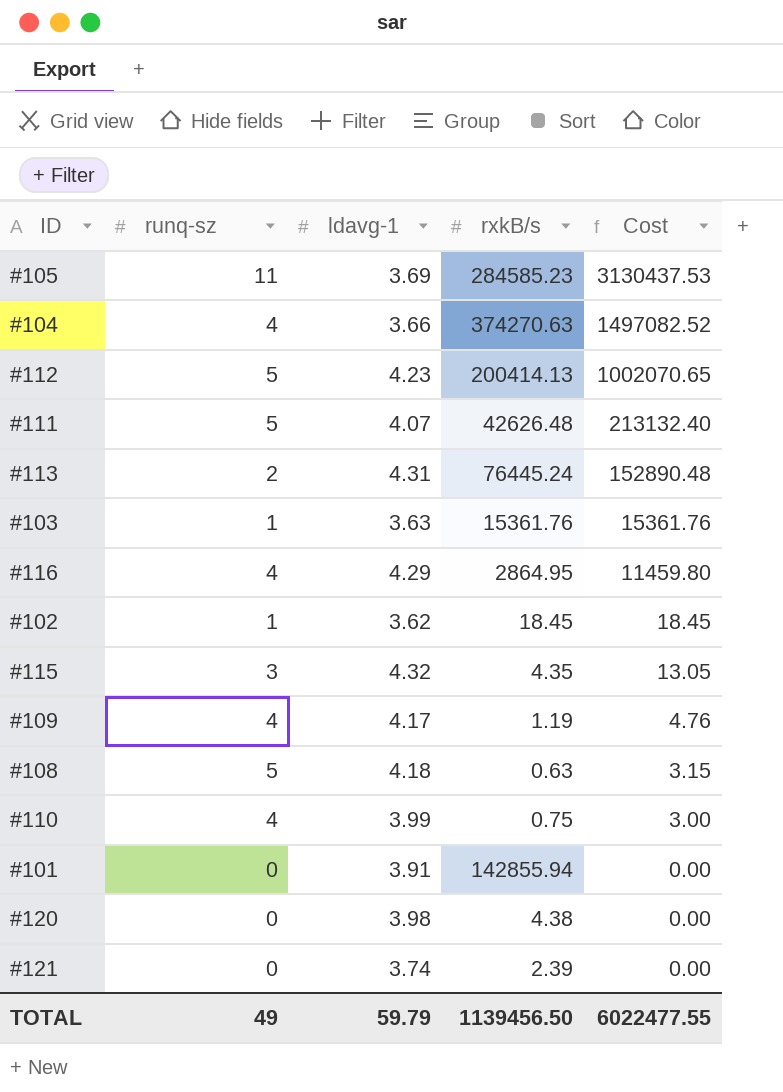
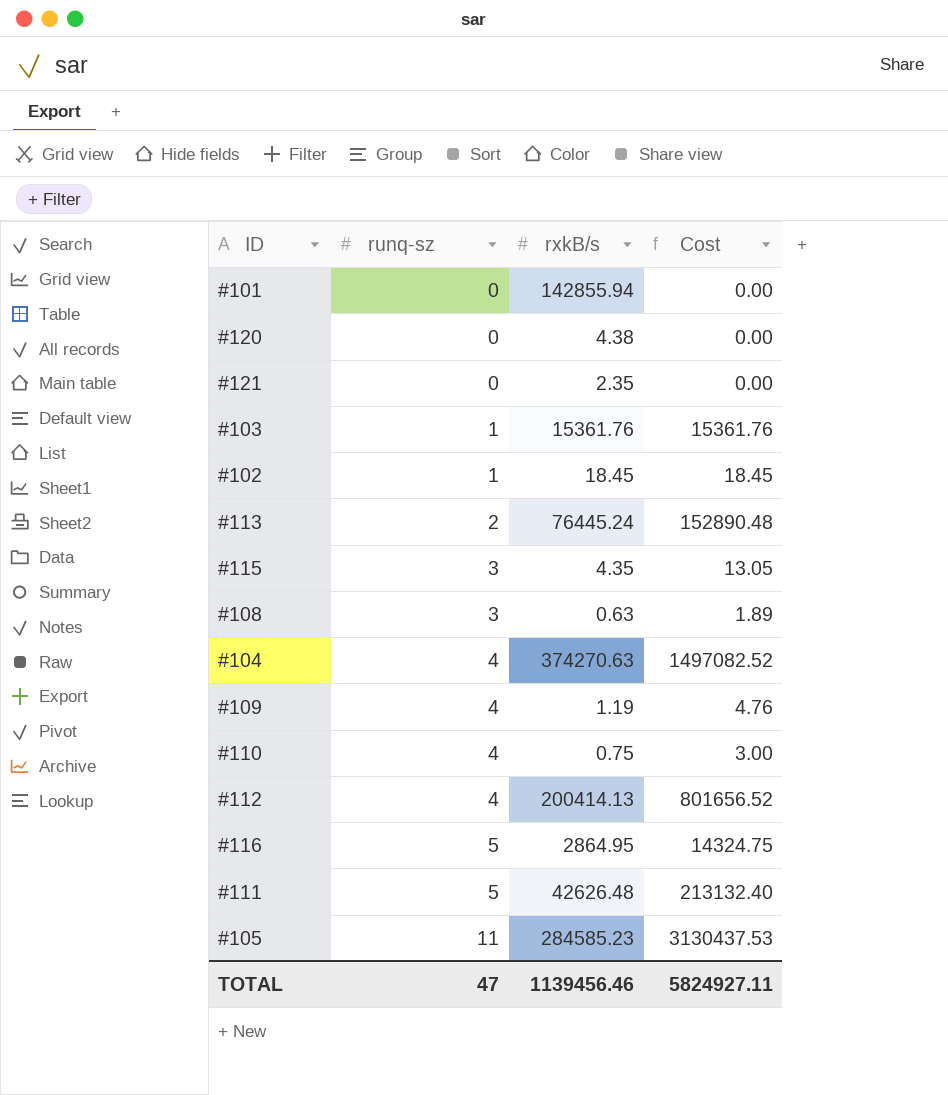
row order: Cost descending -> runq-sz ascending
column ldavg-1 | position: 3 -> none
#121 | rxkB/s: 2.39 -> 2.35
#108 | runq-sz: 5 -> 3
#108 | Cost: 3.15 -> 1.89
#112 | runq-sz: 5 -> 4
#112 | Cost: 1002070.65 -> 801656.52
#116 | runq-sz: 4 -> 5
#116 | Cost: 11459.80 -> 14324.75
TOTAL | runq-sz: 49 -> 47
TOTAL | rxkB/s: 1139456.50 -> 1139456.46
TOTAL | Cost: 6022477.55 -> 5824927.11

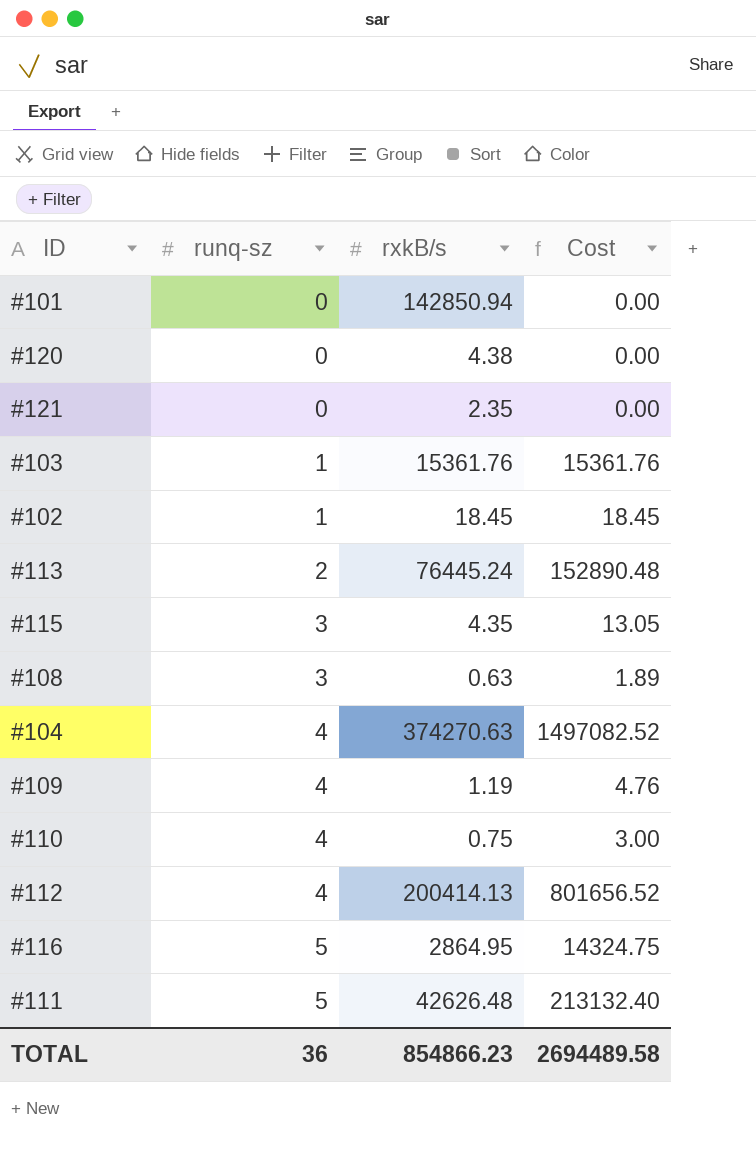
row #105: 11 | 284585.23 | 3130437.53 -> none
#101 | rxkB/s: 142855.94 -> 142850.94
TOTAL | runq-sz: 47 -> 36
TOTAL | rxkB/s: 1139456.46 -> 854866.23
TOTAL | Cost: 5824927.11 -> 2694489.58

